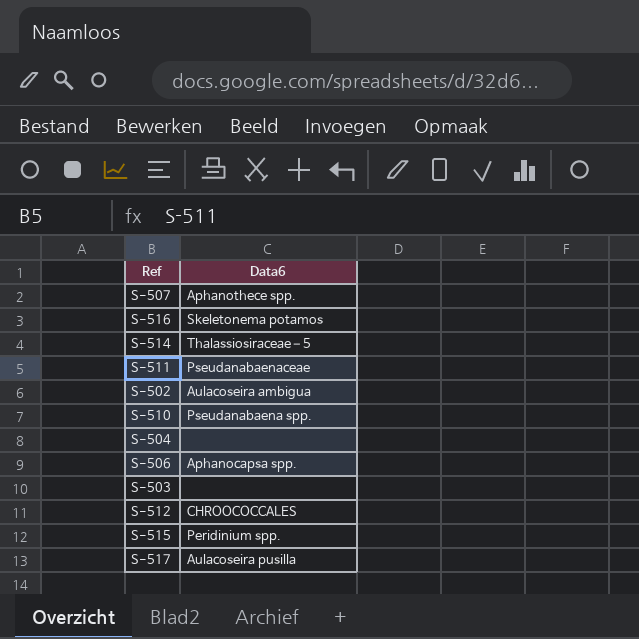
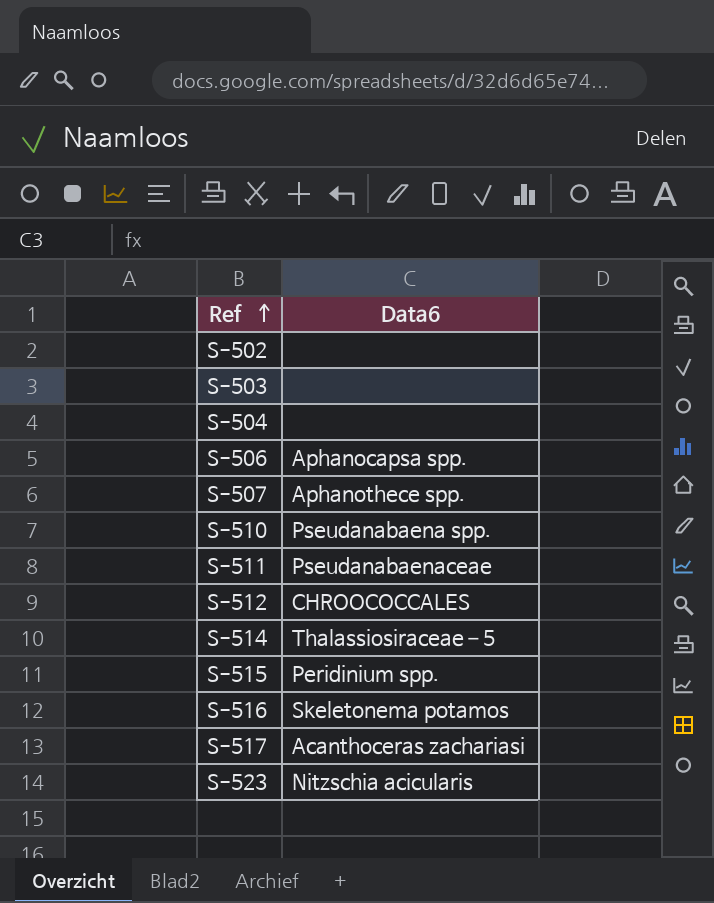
row order: none -> Ref ascending
S-502 | Data6: Aulacoseira ambigua -> none
S-517 | Data6: Aulacoseira pusilla -> Acanthoceras zachariasi
row S-523: none -> Nitzschia acicularis

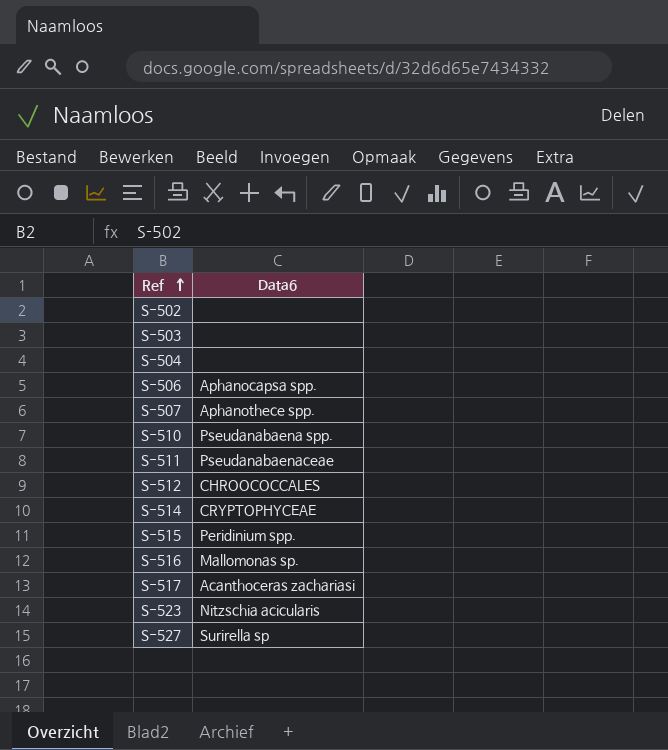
S-514 | Data6: Thalassiosiraceae－5 -> CRYPTOPHYCEAE
S-516 | Data6: Skeletonema potamos -> Mallomonas sp.
row S-527: none -> Surirella sp

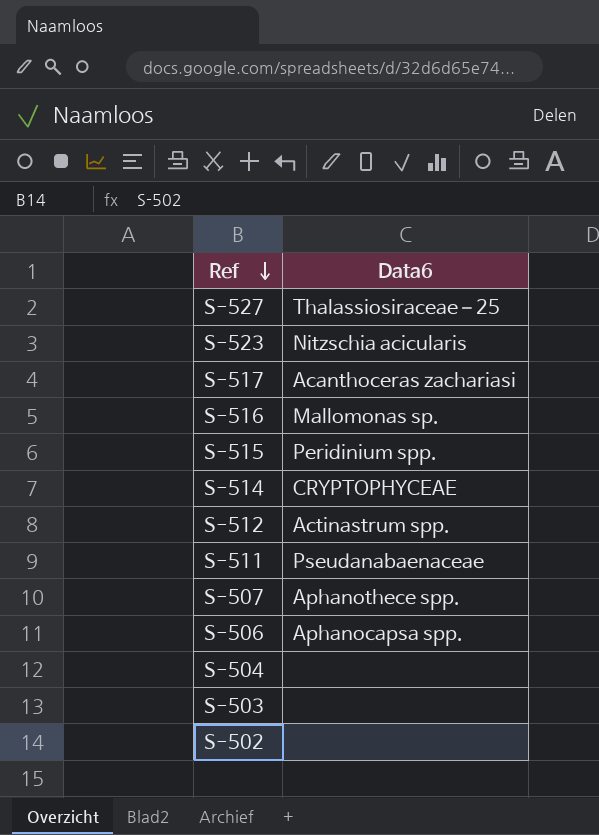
row order: Ref ascending -> Ref descending
row S-510: Pseudanabaena spp. -> none
S-527 | Data6: Surirella sp -> Thalassiosiraceae－25
S-512 | Data6: CHROOCOCCALES -> Actinastrum spp.

